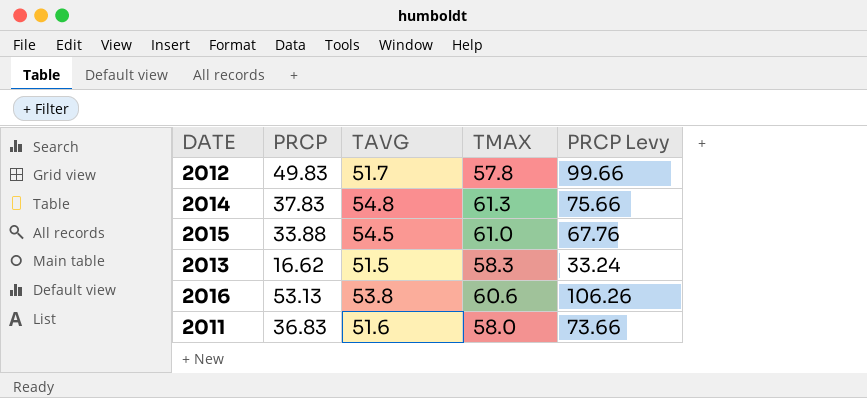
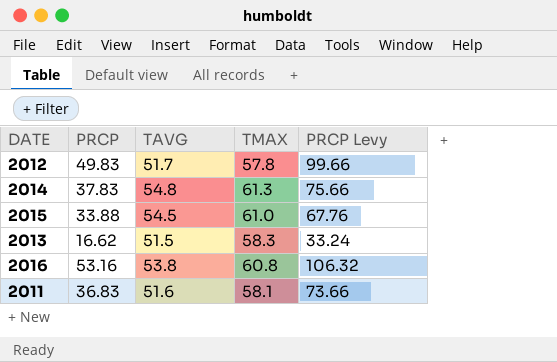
2016 | PRCP: 53.13 -> 53.16
2016 | TMAX: 60.6 -> 60.8
2016 | PRCP Levy: 106.26 -> 106.32
2011 | TMAX: 58.0 -> 58.1

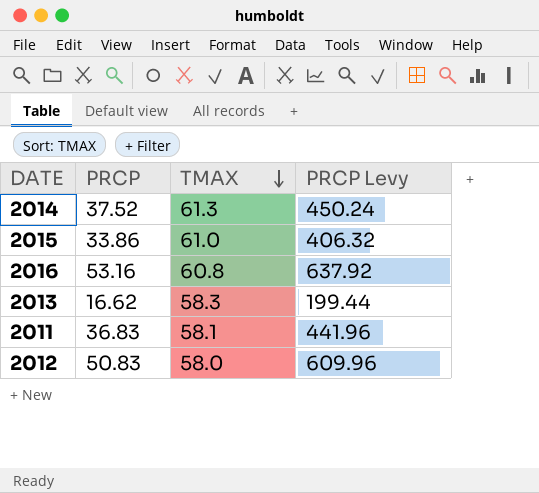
row order: none -> TMAX descending
column TAVG | position: 3 -> none
column PRCP Levy | formula: [PRCP] * 2 -> [PRCP] * 12
2014 | PRCP: 37.83 -> 37.52
2015 | PRCP: 33.88 -> 33.86
2012 | PRCP: 49.83 -> 50.83
2012 | TMAX: 57.8 -> 58.0

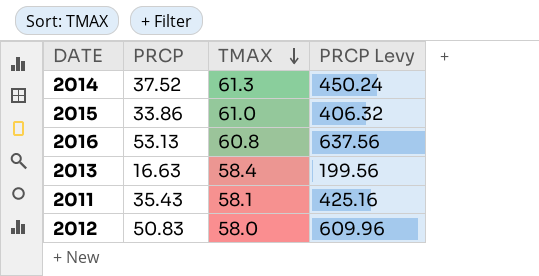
2016 | PRCP: 53.16 -> 53.13
2016 | PRCP Levy: 637.92 -> 637.56
2013 | PRCP: 16.62 -> 16.63
2013 | TMAX: 58.3 -> 58.4
2013 | PRCP Levy: 199.44 -> 199.56
2011 | PRCP: 36.83 -> 35.43
2011 | PRCP Levy: 441.96 -> 425.16

